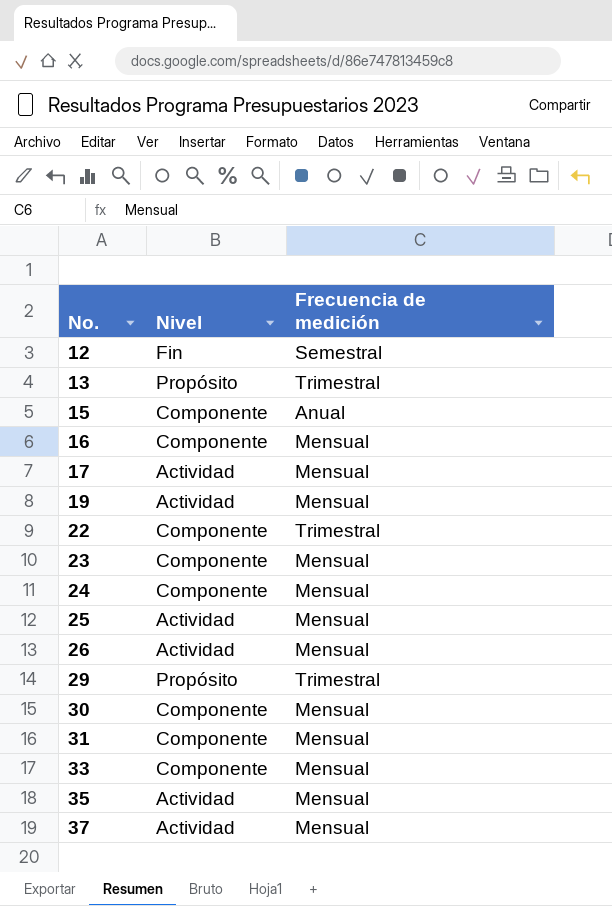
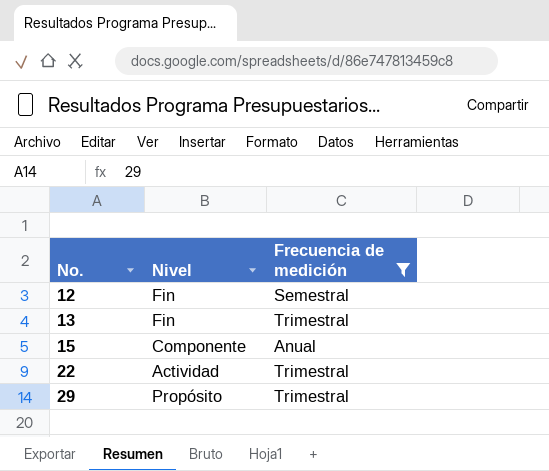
filter: none -> Frecuencia de medición != Mensual
13 | Nivel: Propósito -> Fin
22 | Nivel: Componente -> Actividad

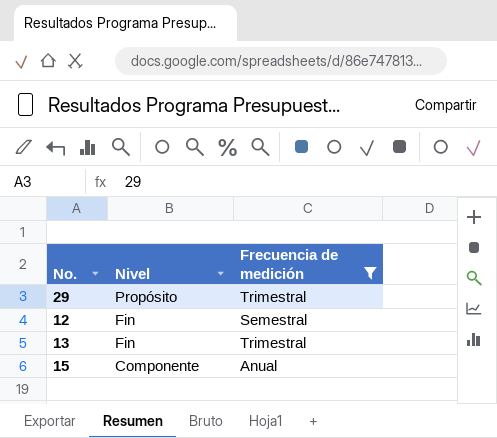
row order: No. ascending -> Nivel descending
row 22: Actividad | Trimestral -> none

